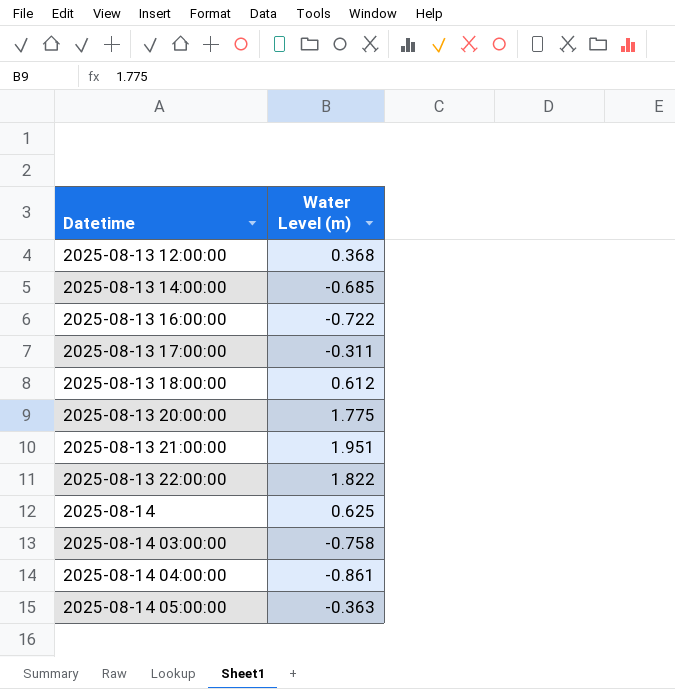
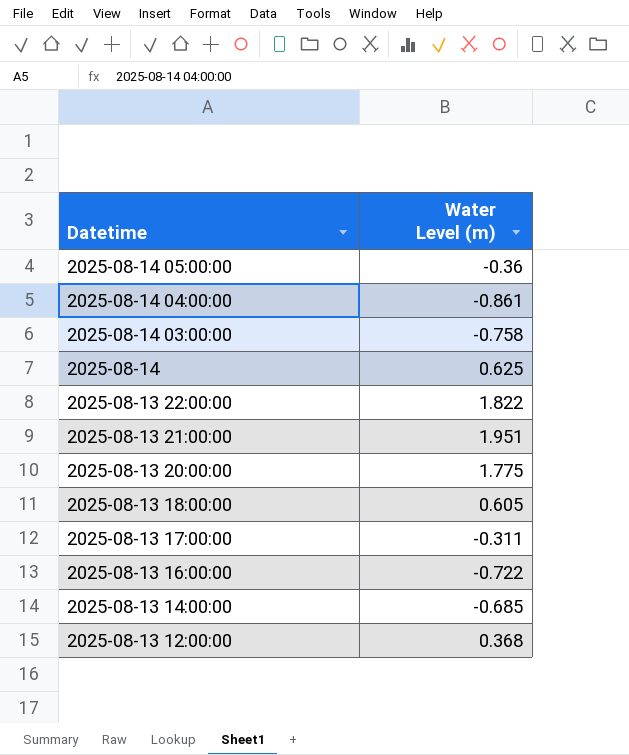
row order: Datetime ascending -> Datetime descending
2025-08-14 05:00:00 | Water Level (m): -0.363 -> -0.36
2025-08-13 18:00:00 | Water Level (m): 0.612 -> 0.605

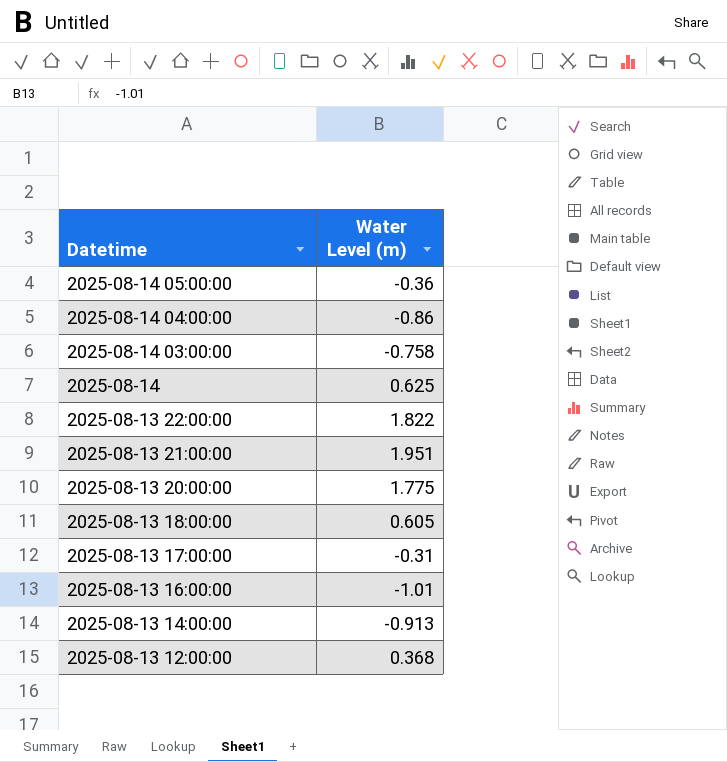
2025-08-14 04:00:00 | Water Level (m): -0.861 -> -0.86
2025-08-13 17:00:00 | Water Level (m): -0.311 -> -0.31
2025-08-13 16:00:00 | Water Level (m): -0.722 -> -1.01
2025-08-13 14:00:00 | Water Level (m): -0.685 -> -0.913

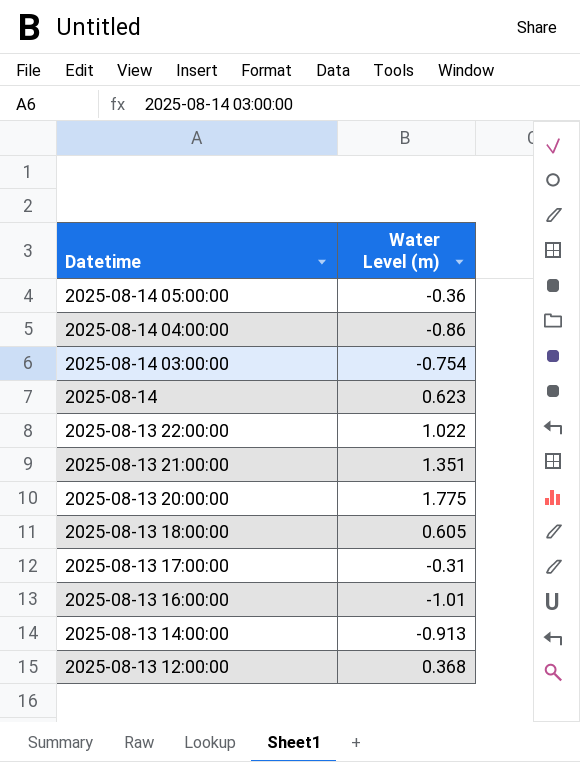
2025-08-14 03:00:00 | Water Level (m): -0.758 -> -0.754
2025-08-14 | Water Level (m): 0.625 -> 0.623
2025-08-13 22:00:00 | Water Level (m): 1.822 -> 1.022
2025-08-13 21:00:00 | Water Level (m): 1.951 -> 1.351

